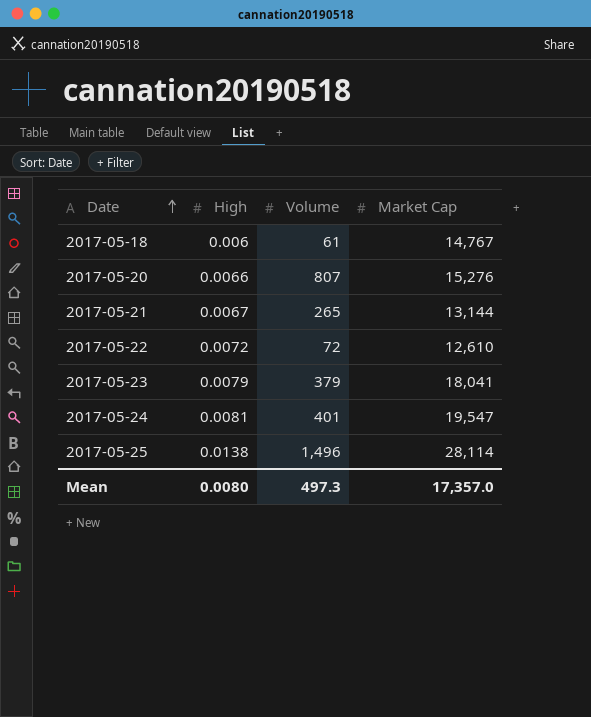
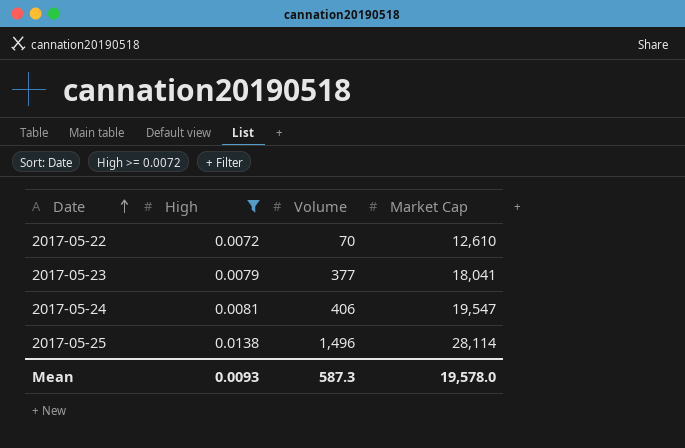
filter: none -> High >= 0.0072
2017-05-22 | Volume: 72 -> 70
2017-05-23 | Volume: 379 -> 377
2017-05-24 | Volume: 401 -> 406
Mean | High: 0.0080 -> 0.0093
Mean | Volume: 497.3 -> 587.3
Mean | Market Cap: 17,357.0 -> 19,578.0

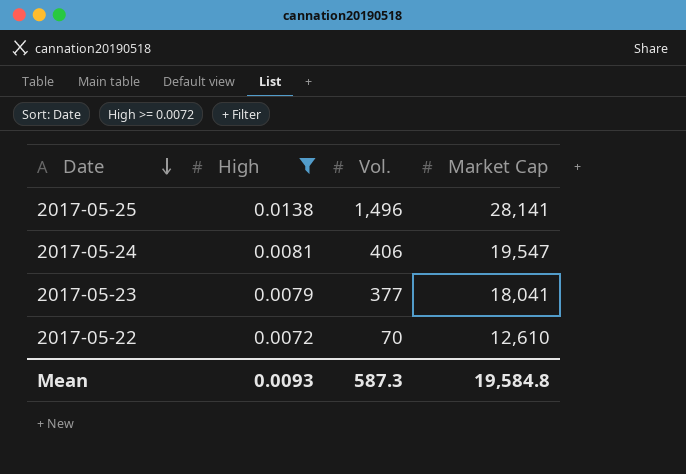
row order: Date ascending -> Date descending
column name: Volume -> Vol.
2017-05-25 | Market Cap: 28,114 -> 28,141
Mean | Market Cap: 19,578.0 -> 19,584.8

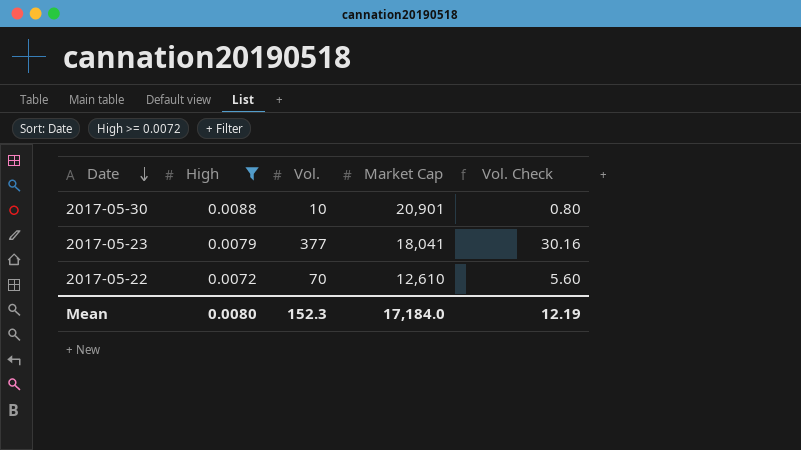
column Vol. Check | formula: none -> [Vol.] * 0.08
row 2017-05-25: 0.0138 | 1,496 | 28,141 -> none
row 2017-05-24: 0.0081 | 406 | 19,547 -> none
row 2017-05-30: none -> 0.0088 | 10 | 20,901 | 0.80
Mean | High: 0.0093 -> 0.0080
Mean | Vol.: 587.3 -> 152.3
Mean | Market Cap: 19,584.8 -> 17,184.0

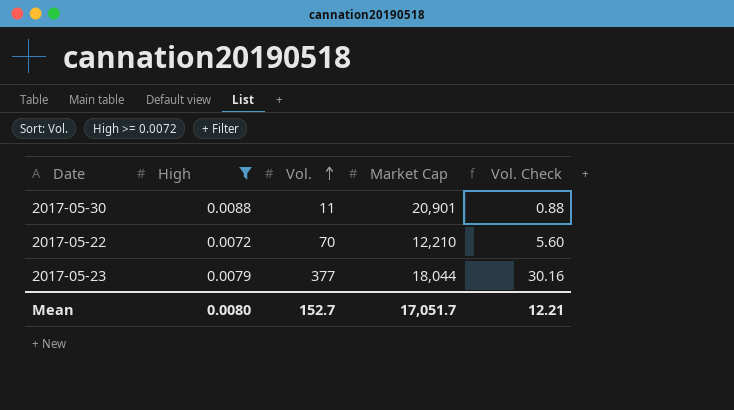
row order: Date descending -> Vol. ascending
2017-05-30 | Vol.: 10 -> 11
2017-05-30 | Vol. Check: 0.80 -> 0.88
2017-05-22 | Market Cap: 12,610 -> 12,210
2017-05-23 | Market Cap: 18,041 -> 18,044
Mean | Vol.: 152.3 -> 152.7
Mean | Market Cap: 17,184.0 -> 17,051.7
Mean | Vol. Check: 12.19 -> 12.21

